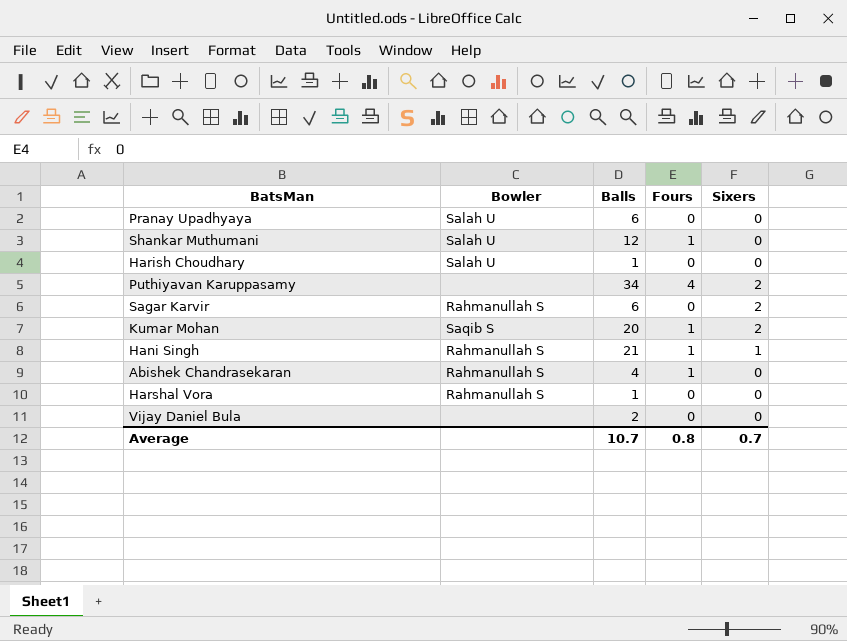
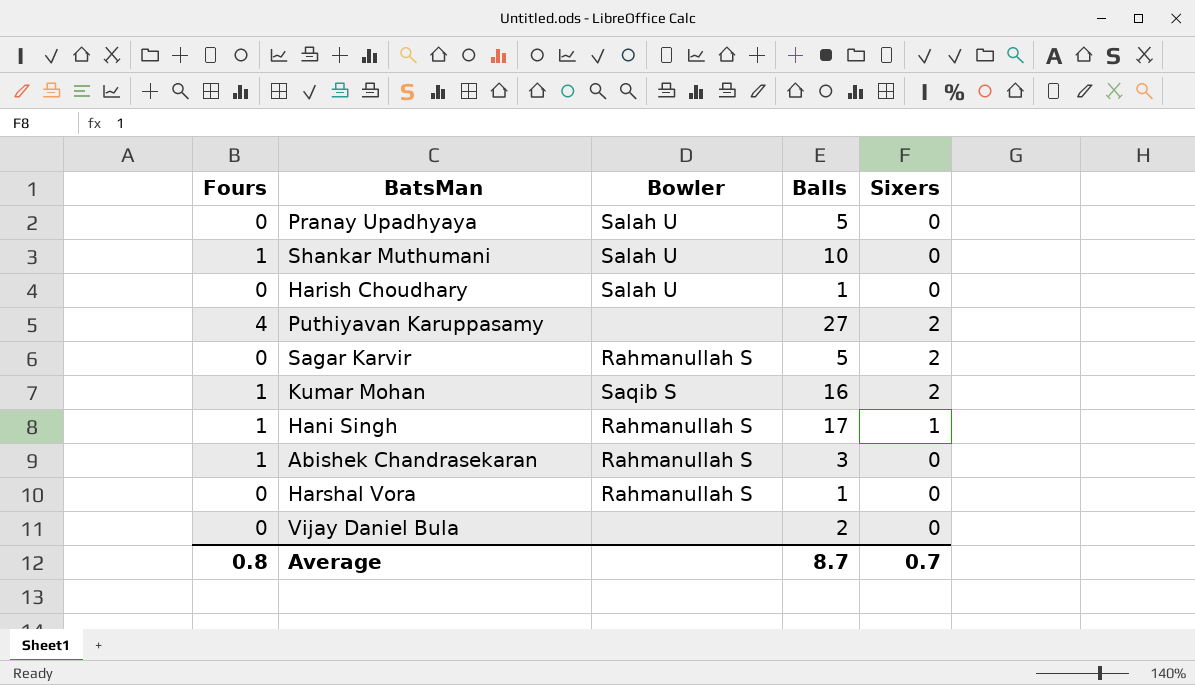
column Fours | position: 4 -> 1
Pranay Upadhyaya | Balls: 6 -> 5
Shankar Muthumani | Balls: 12 -> 10
Puthiyavan Karuppasamy | Balls: 34 -> 27
Sagar Karvir | Balls: 6 -> 5
Kumar Mohan | Balls: 20 -> 16
Hani Singh | Balls: 21 -> 17
Abishek Chandrasekaran | Balls: 4 -> 3
Average | Balls: 10.7 -> 8.7

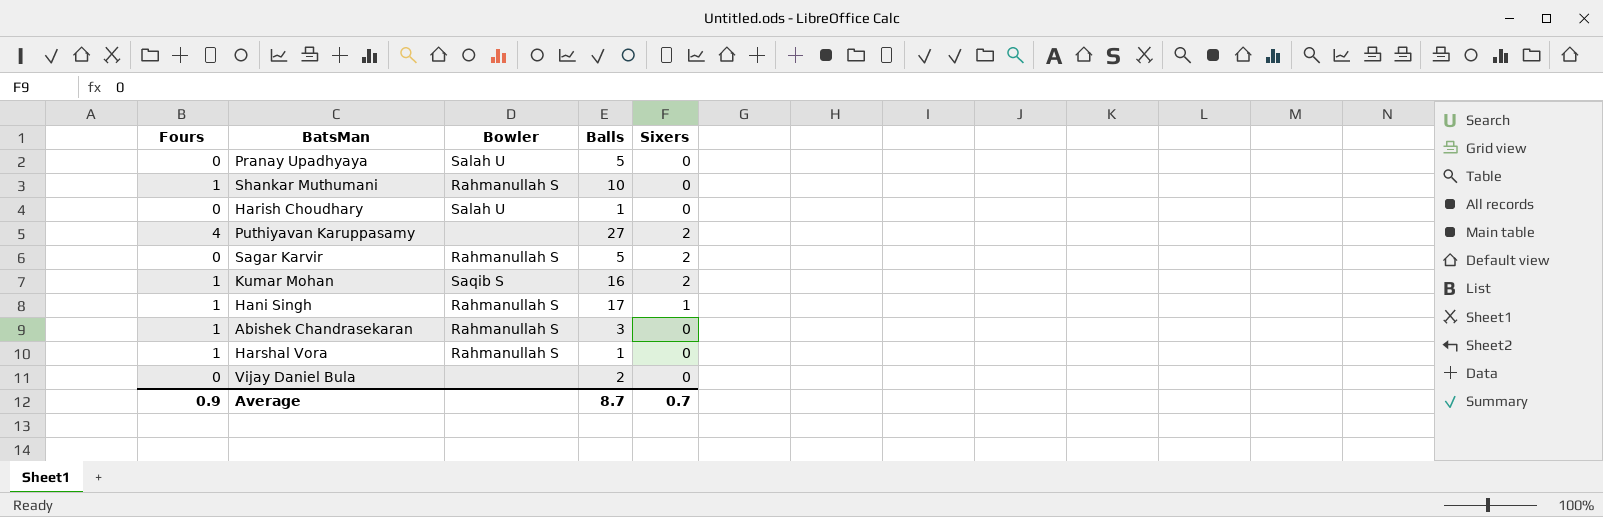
Shankar Muthumani | Bowler: Salah U -> Rahmanullah S
Harshal Vora | Fours: 0 -> 1
Average | Fours: 0.8 -> 0.9

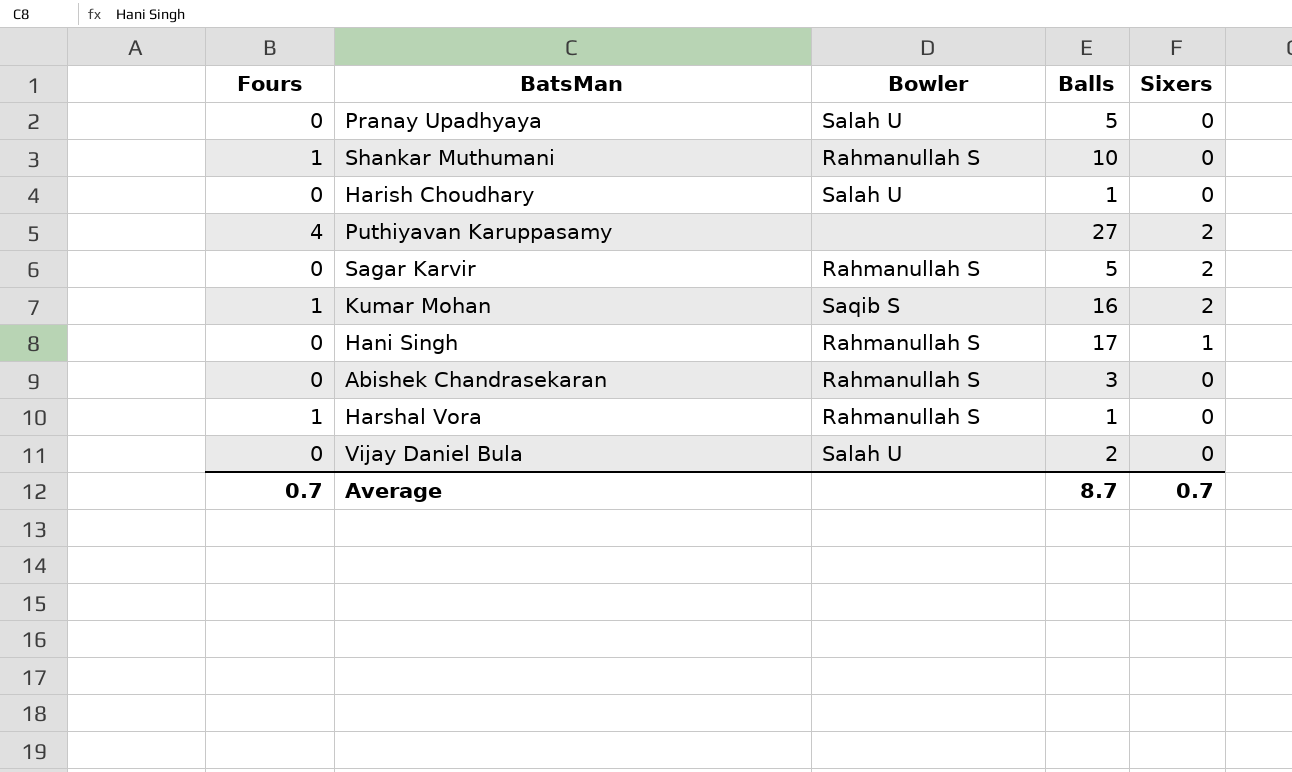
Hani Singh | Fours: 1 -> 0
Abishek Chandrasekaran | Fours: 1 -> 0
Vijay Daniel Bula | Bowler: none -> Salah U
Average | Fours: 0.9 -> 0.7

